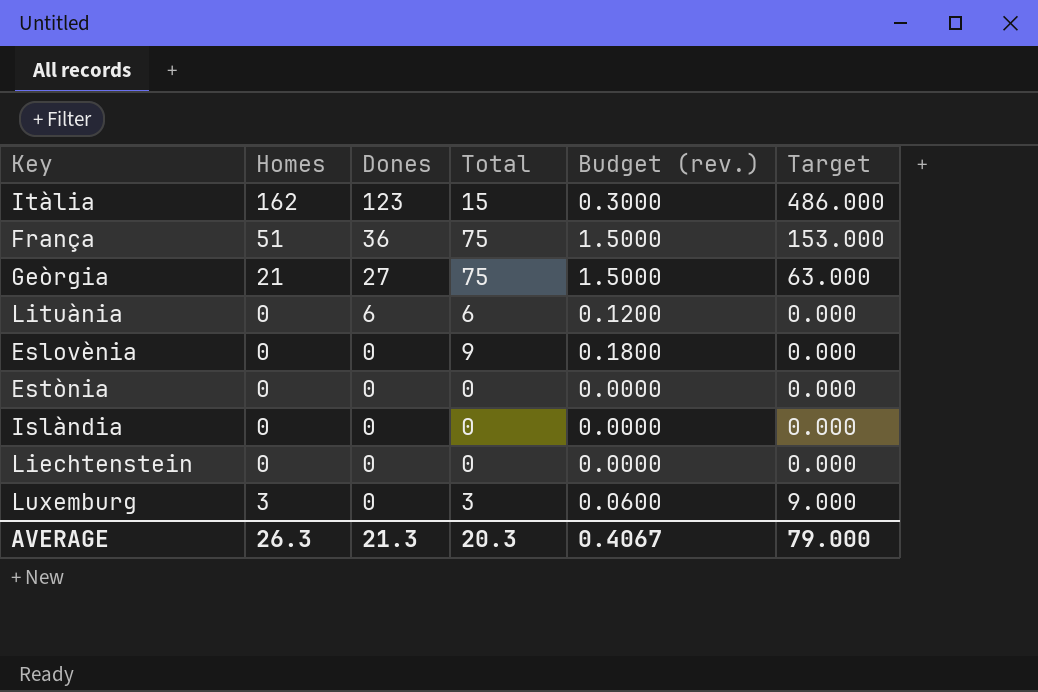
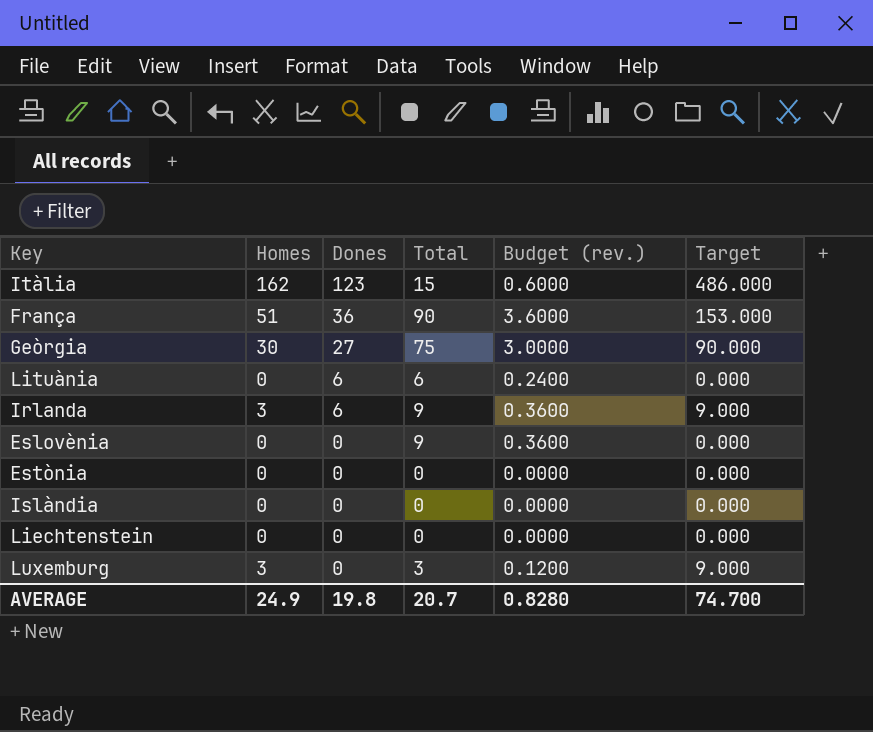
column Budget (rev.) | formula: [Total] * 0.02 -> [Total] * 0.04
França | Total: 75 -> 90
Geòrgia | Homes: 21 -> 30
Geòrgia | Target: 63.000 -> 90.000
row Irlanda: none -> 3 | 6 | 9 | 0.3600 | 9.000
AVERAGE | Homes: 26.3 -> 24.9
AVERAGE | Dones: 21.3 -> 19.8
AVERAGE | Total: 20.3 -> 20.7
AVERAGE | Budget (rev.): 0.4067 -> 0.8280
AVERAGE | Target: 79.000 -> 74.700

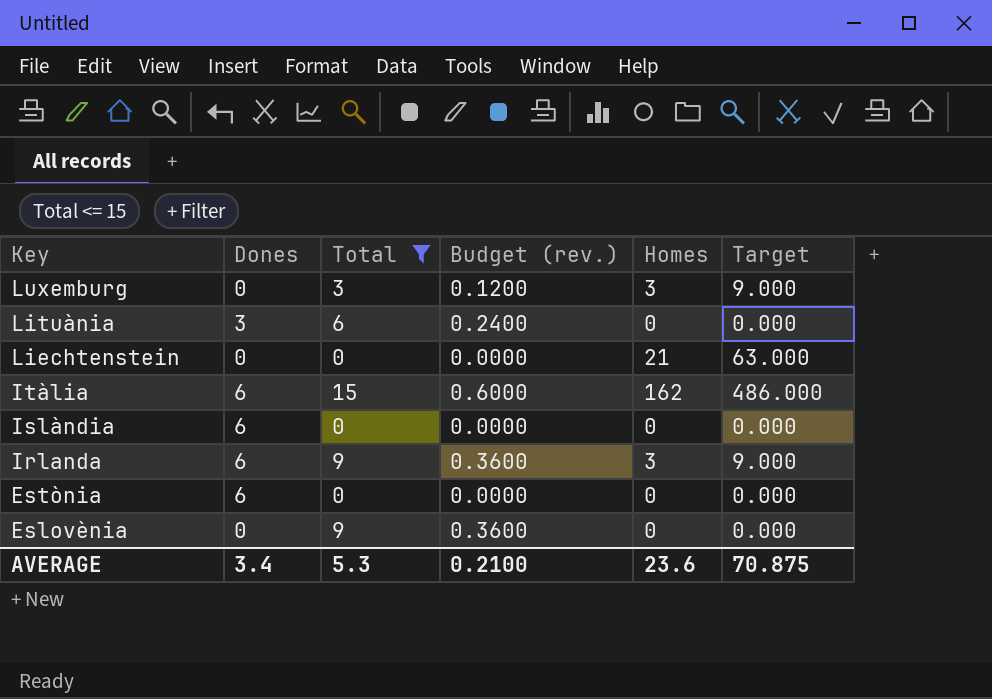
filter: none -> Total <= 15
row order: Dones descending -> Key descending
column Homes | position: 2 -> 5
Lituània | Dones: 6 -> 3
Liechtenstein | Homes: 0 -> 21
Liechtenstein | Target: 0.000 -> 63.000
Itàlia | Dones: 123 -> 6
Islàndia | Dones: 0 -> 6
Estònia | Dones: 0 -> 6
AVERAGE | Dones: 19.8 -> 3.4
AVERAGE | Total: 20.7 -> 5.3
AVERAGE | Budget (rev.): 0.8280 -> 0.2100
AVERAGE | Homes: 24.9 -> 23.6
AVERAGE | Target: 74.700 -> 70.875

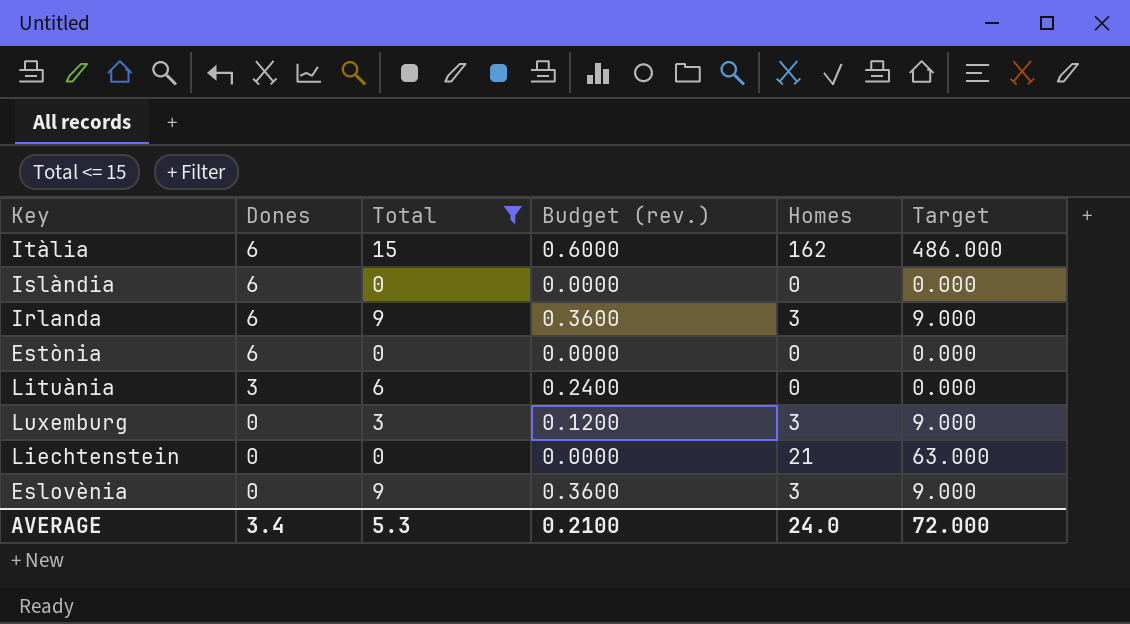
row order: Key descending -> Dones descending
Eslovènia | Homes: 0 -> 3
Eslovènia | Target: 0.000 -> 9.000
AVERAGE | Homes: 23.6 -> 24.0
AVERAGE | Target: 70.875 -> 72.000

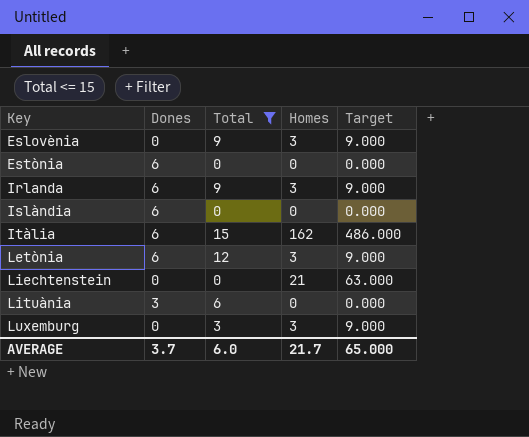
row order: Dones descending -> Key ascending
column Budget (rev.) | formula: [Total] * 0.04 -> none
row Letònia: none -> 6 | 12 | 3 | 9.000
AVERAGE | Dones: 3.4 -> 3.7
AVERAGE | Total: 5.3 -> 6.0
AVERAGE | Homes: 24.0 -> 21.7
AVERAGE | Target: 72.000 -> 65.000

